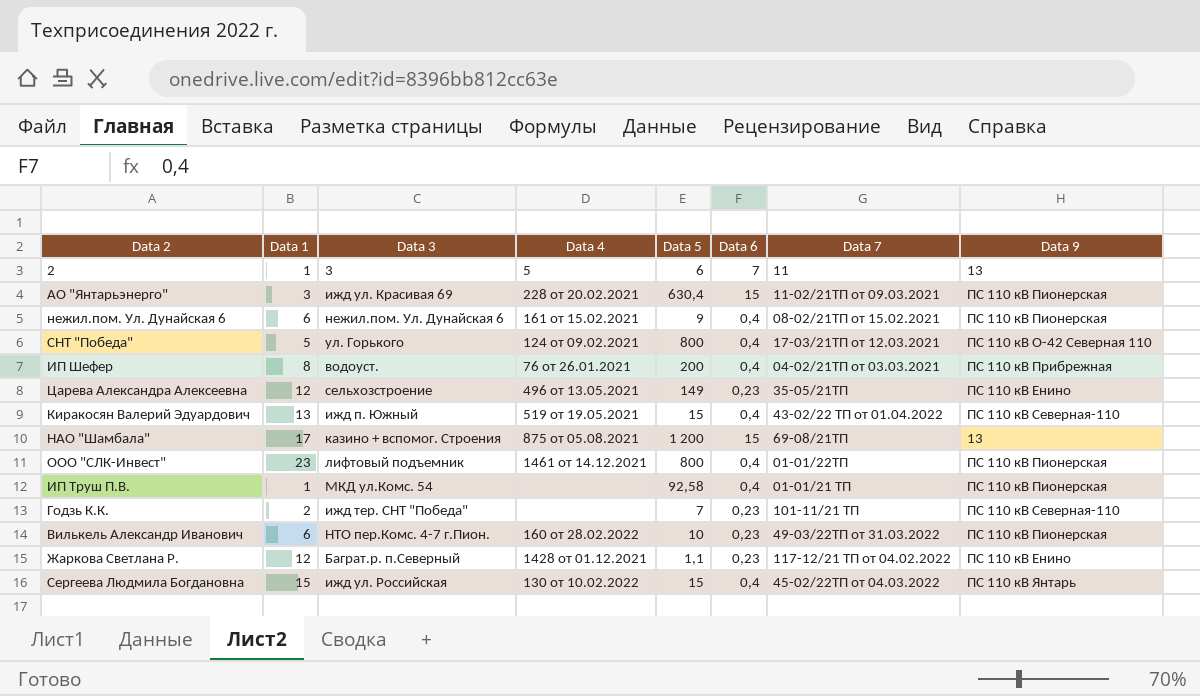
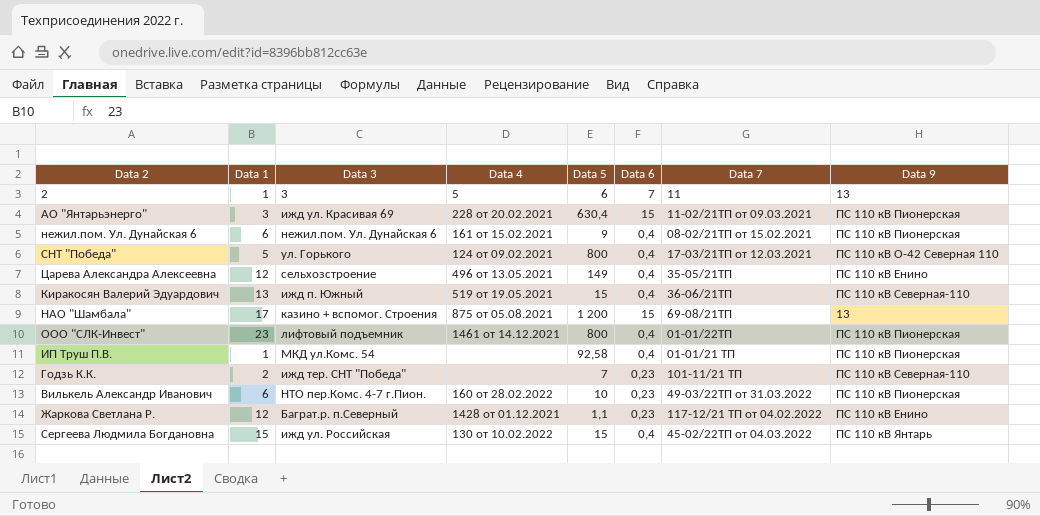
row ИП Шефер: 8 | водоуст. | 76 от 26.01.2021 | 200 | 0,4 | 04-02/21ТП от 03.03.2021 | ПС 110 кВ Прибрежная -> none
Царева Александра Алексеевна | Data 6: 0,23 -> 0,4
Киракосян Валерий Эдуардович | Data 7: 43-02/22 ТП от 01.04.2022 -> 36-06/21ТП

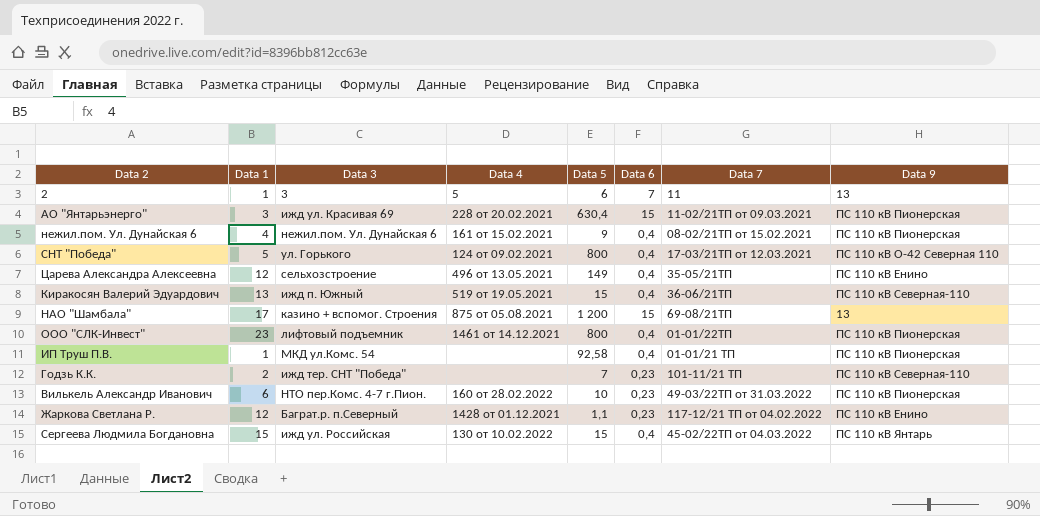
нежил.пом. Ул. Дунайская 6 | Data 1: 6 -> 4

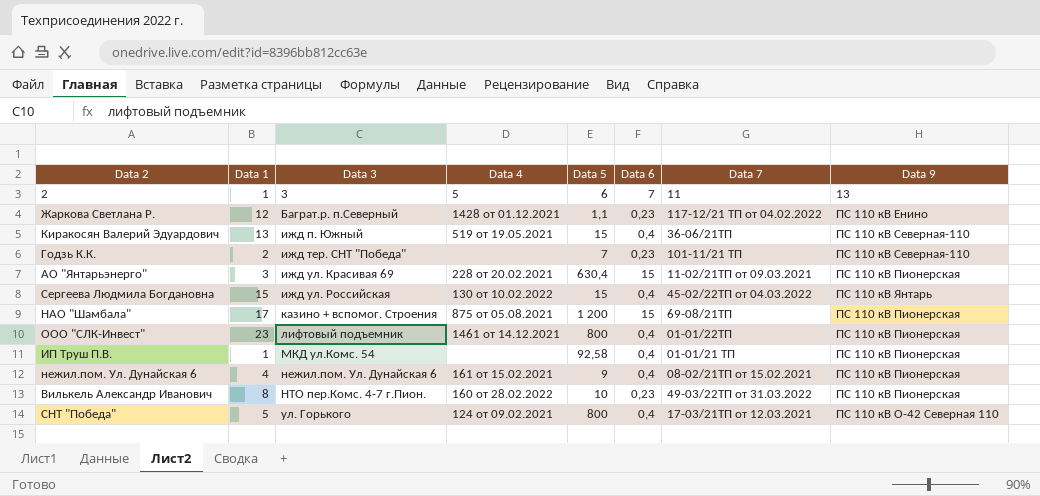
row order: none -> Data 3 ascending
row Царева Александра Алексеевна: 12 | сельхозстроение | 496 от 13.05.2021 | 149 | 0,4 | 35-05/21ТП | ПС 110 кВ Енино -> none
НАО "Шамбала" | Data 9: 13 -> ПС 110 кВ Пионерская
Вилькель Александр Иванович | Data 1: 6 -> 8

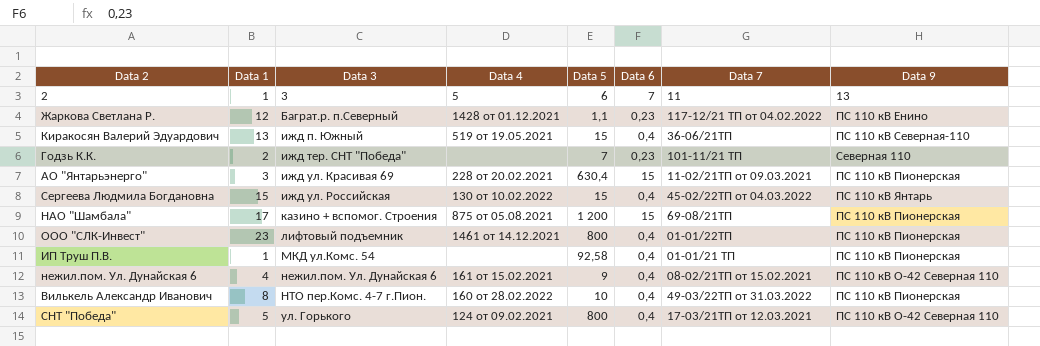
Годзь К.К. | Data 9: ПС 110 кВ Северная-110 -> Северная 110
нежил.пом. Ул. Дунайская 6 | Data 9: ПС 110 кВ Пионерская -> ПС 110 кВ О-42 Северная 110
Вилькель Александр Иванович | Data 6: 0,23 -> 0,4

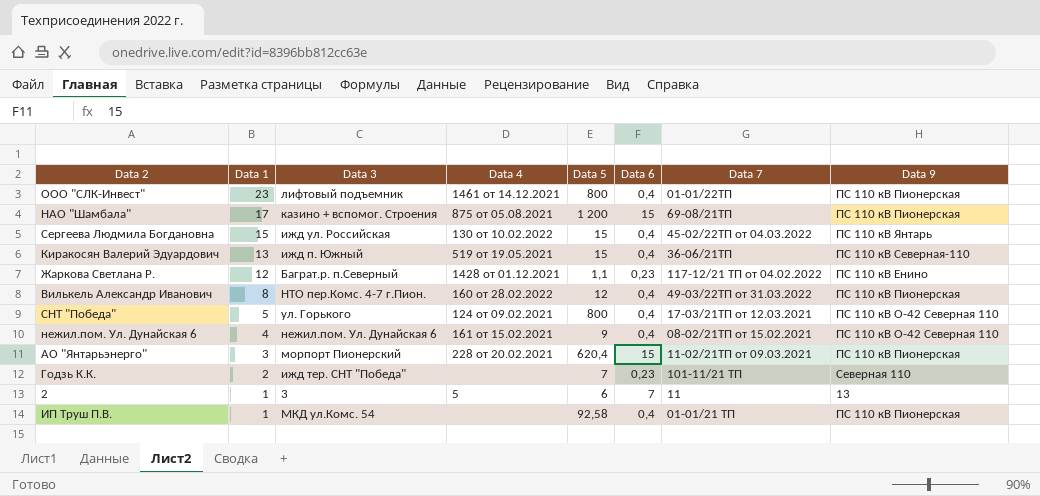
row order: Data 3 ascending -> Data 1 descending
Вилькель Александр Иванович | Data 5: 10 -> 12
АО "Янтарьэнерго" | Data 3: ижд ул. Красивая 69 -> морпорт Пионерский
АО "Янтарьэнерго" | Data 5: 630,4 -> 620,4

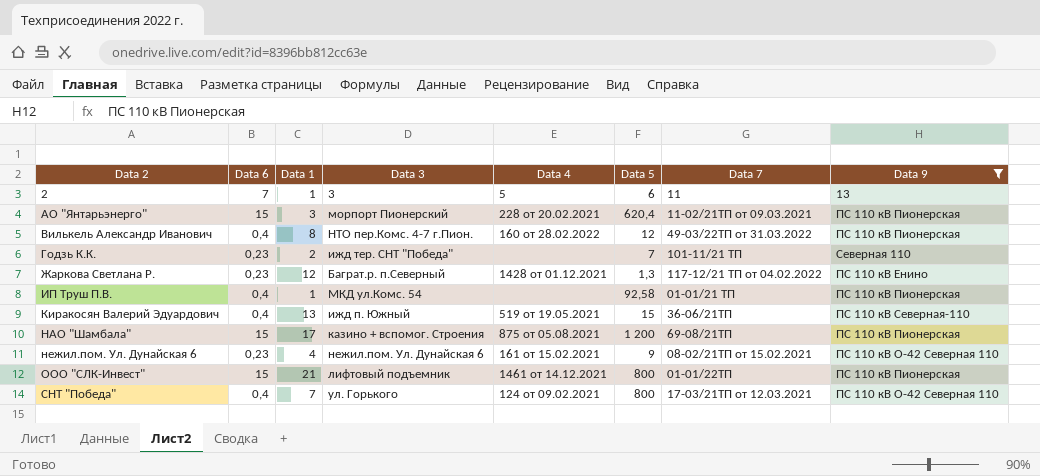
filter: none -> Data 9 != ПС 110 кВ Янтарь
row order: Data 1 descending -> Data 2 ascending
column Data 6 | position: 6 -> 2
Жаркова Светлана Р. | Data 5: 1,1 -> 1,3
нежил.пом. Ул. Дунайская 6 | Data 6: 0,4 -> 0,23
ООО "СЛК-Инвест" | Data 6: 0,4 -> 15
ООО "СЛК-Инвест" | Data 1: 23 -> 21
СНТ "Победа" | Data 1: 5 -> 7

